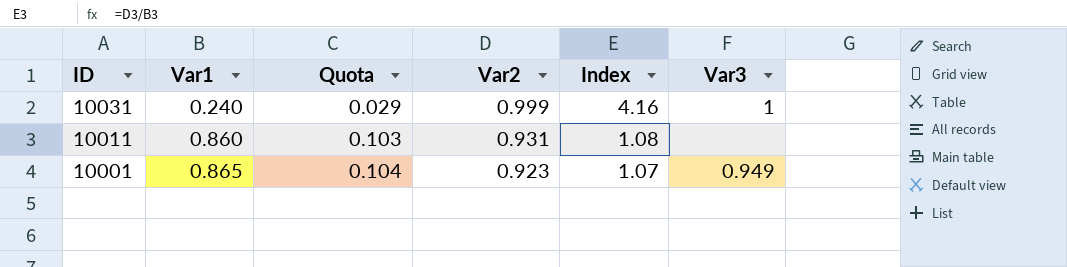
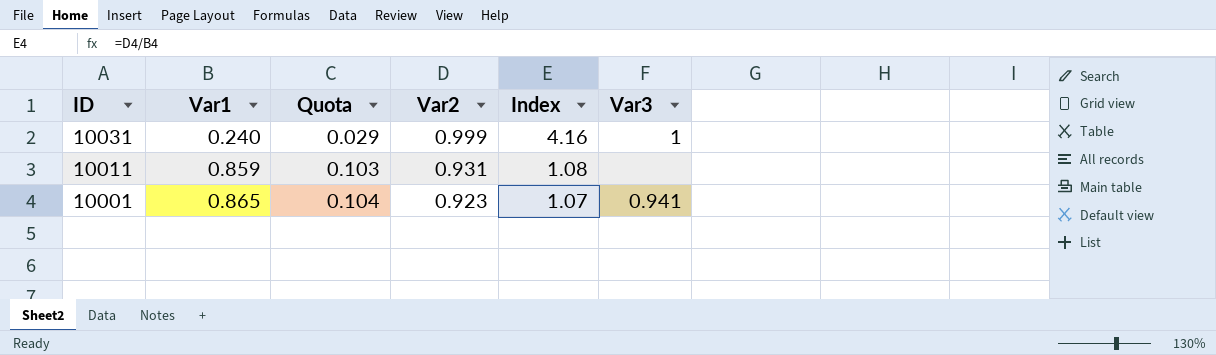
10011 | Var1: 0.860 -> 0.859
10001 | Var3: 0.949 -> 0.941

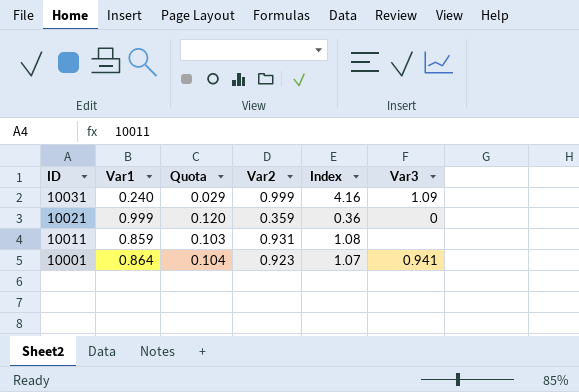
10031 | Var3: 1 -> 1.09
row 10021: none -> 0.999 | 0.120 | 0.359 | 0.36 | 0
10001 | Var1: 0.865 -> 0.864

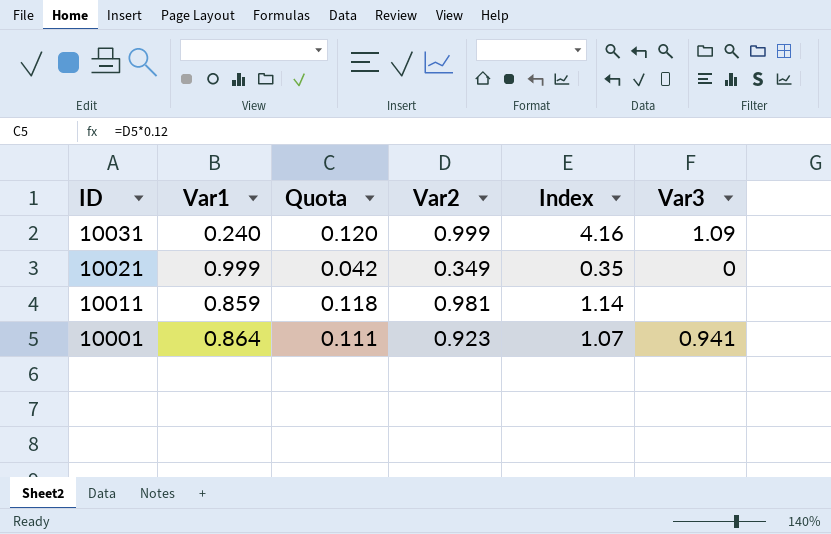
column Quota | formula: [Var1] * 0.12 -> [Var2] * 0.12
10021 | Var2: 0.359 -> 0.349
10021 | Index: 0.36 -> 0.35
10011 | Var2: 0.931 -> 0.981
10011 | Index: 1.08 -> 1.14

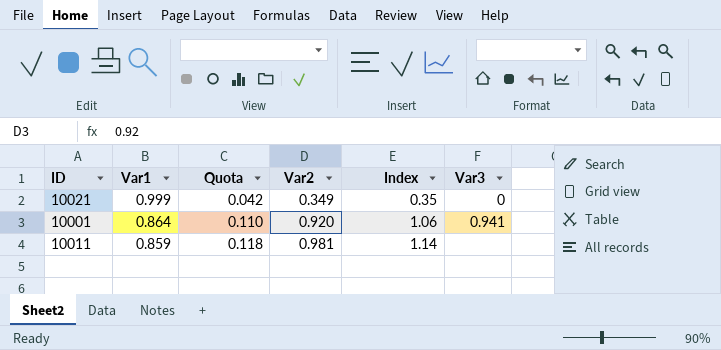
row order: ID descending -> Var1 descending
row 10031: 0.240 | 0.120 | 0.999 | 4.16 | 1.09 -> none
10001 | Quota: 0.111 -> 0.110
10001 | Var2: 0.923 -> 0.920
10001 | Index: 1.07 -> 1.06

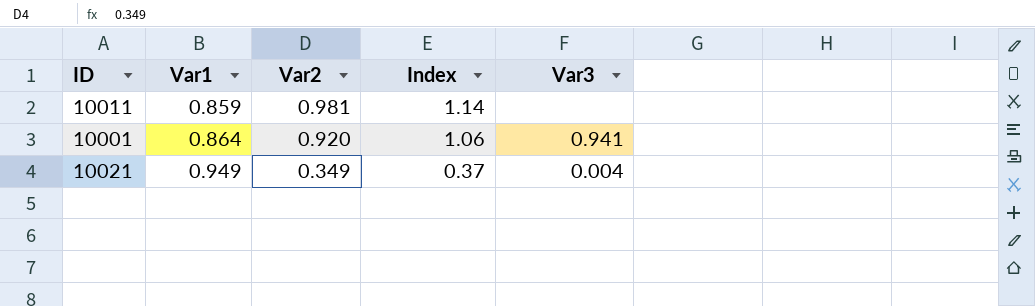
row order: Var1 descending -> Var1 ascending
column Quota | formula: [Var2] * 0.12 -> none
10021 | Var1: 0.999 -> 0.949
10021 | Index: 0.35 -> 0.37
10021 | Var3: 0 -> 0.004

